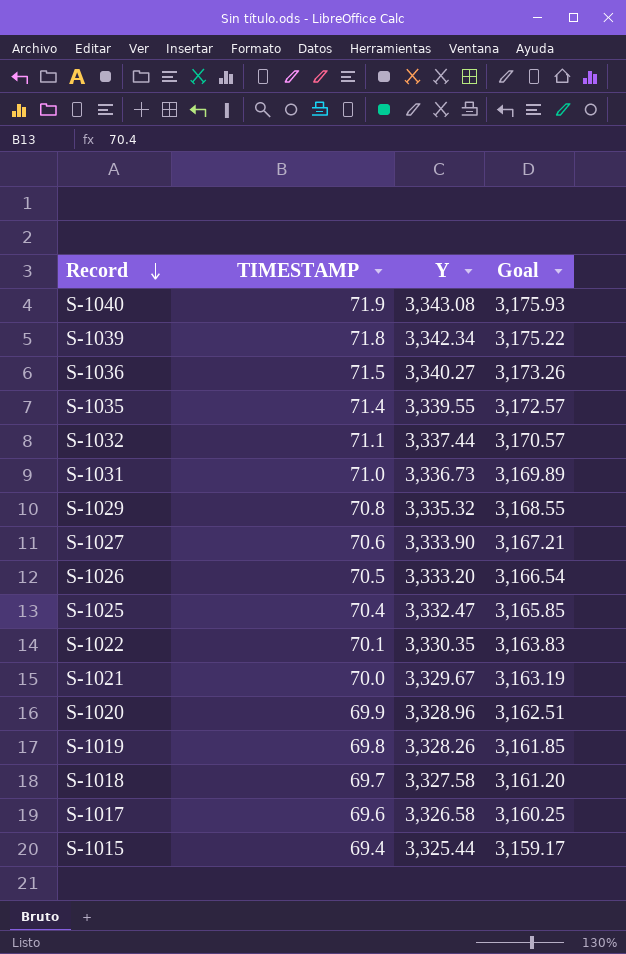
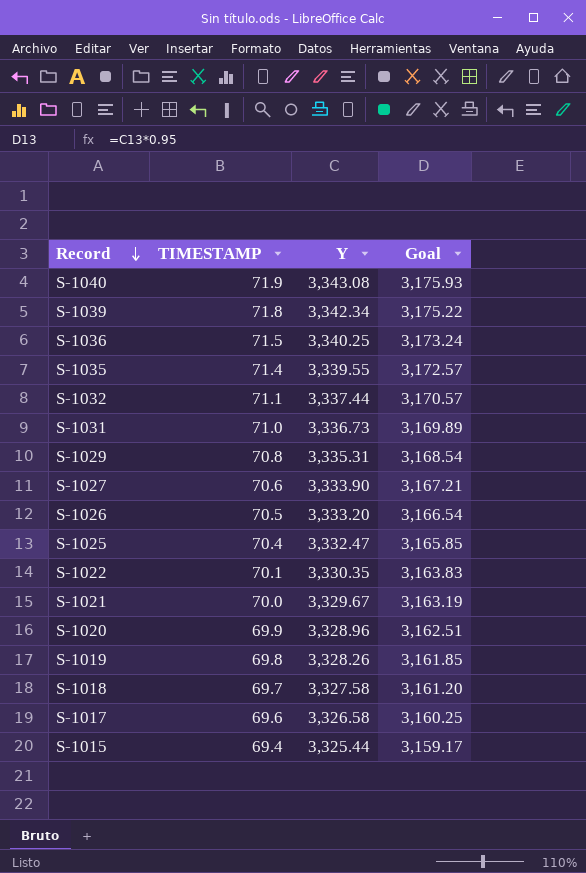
S-1036 | Y: 3,340.27 -> 3,340.25
S-1036 | Goal: 3,173.26 -> 3,173.24
S-1029 | Y: 3,335.32 -> 3,335.31
S-1029 | Goal: 3,168.55 -> 3,168.54

